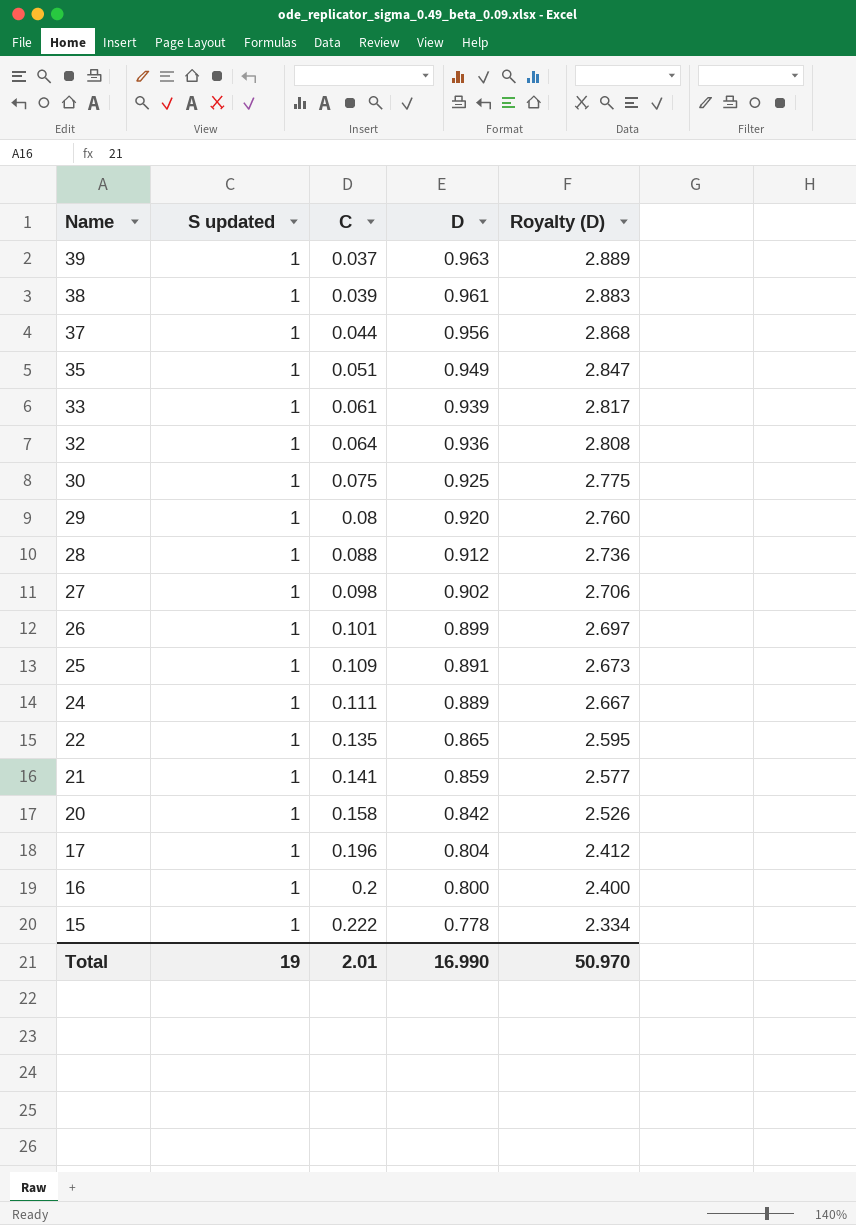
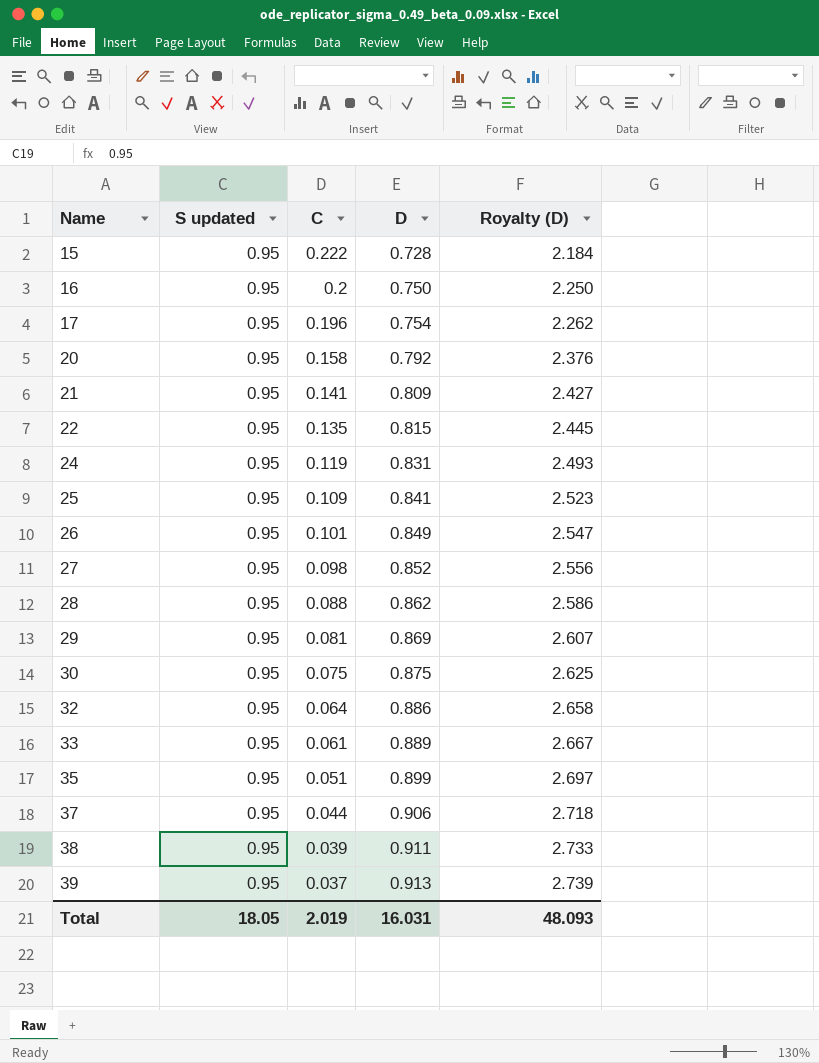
row order: Name descending -> Name ascending
15 | S updated: 1 -> 0.95
15 | D: 0.778 -> 0.728
15 | Royalty (D): 2.334 -> 2.184
16 | S updated: 1 -> 0.95
16 | D: 0.800 -> 0.750
16 | Royalty (D): 2.400 -> 2.250
17 | S updated: 1 -> 0.95
17 | D: 0.804 -> 0.754
17 | Royalty (D): 2.412 -> 2.262
20 | S updated: 1 -> 0.95
20 | D: 0.842 -> 0.792
20 | Royalty (D): 2.526 -> 2.376
21 | S updated: 1 -> 0.95
21 | D: 0.859 -> 0.809
21 | Royalty (D): 2.577 -> 2.427
22 | S updated: 1 -> 0.95
22 | D: 0.865 -> 0.815
22 | Royalty (D): 2.595 -> 2.445
24 | S updated: 1 -> 0.95
24 | C: 0.111 -> 0.119
24 | D: 0.889 -> 0.831
24 | Royalty (D): 2.667 -> 2.493
25 | S updated: 1 -> 0.95
25 | D: 0.891 -> 0.841
25 | Royalty (D): 2.673 -> 2.523
26 | S updated: 1 -> 0.95
26 | D: 0.899 -> 0.849
26 | Royalty (D): 2.697 -> 2.547
27 | S updated: 1 -> 0.95
27 | D: 0.902 -> 0.852
27 | Royalty (D): 2.706 -> 2.556
28 | S updated: 1 -> 0.95
28 | D: 0.912 -> 0.862
28 | Royalty (D): 2.736 -> 2.586
29 | S updated: 1 -> 0.95
29 | C: 0.08 -> 0.081
29 | D: 0.920 -> 0.869
29 | Royalty (D): 2.760 -> 2.607
30 | S updated: 1 -> 0.95
30 | D: 0.925 -> 0.875
30 | Royalty (D): 2.775 -> 2.625
32 | S updated: 1 -> 0.95
32 | D: 0.936 -> 0.886
32 | Royalty (D): 2.808 -> 2.658
33 | S updated: 1 -> 0.95
33 | D: 0.939 -> 0.889
33 | Royalty (D): 2.817 -> 2.667
35 | S updated: 1 -> 0.95
35 | D: 0.949 -> 0.899
35 | Royalty (D): 2.847 -> 2.697
37 | S updated: 1 -> 0.95
37 | D: 0.956 -> 0.906
37 | Royalty (D): 2.868 -> 2.718
38 | S updated: 1 -> 0.95
38 | D: 0.961 -> 0.911
38 | Royalty (D): 2.883 -> 2.733
39 | S updated: 1 -> 0.95
39 | D: 0.963 -> 0.913
39 | Royalty (D): 2.889 -> 2.739
Total | S updated: 19 -> 18.05
Total | C: 2.01 -> 2.019
Total | D: 16.990 -> 16.031
Total | Royalty (D): 50.970 -> 48.093

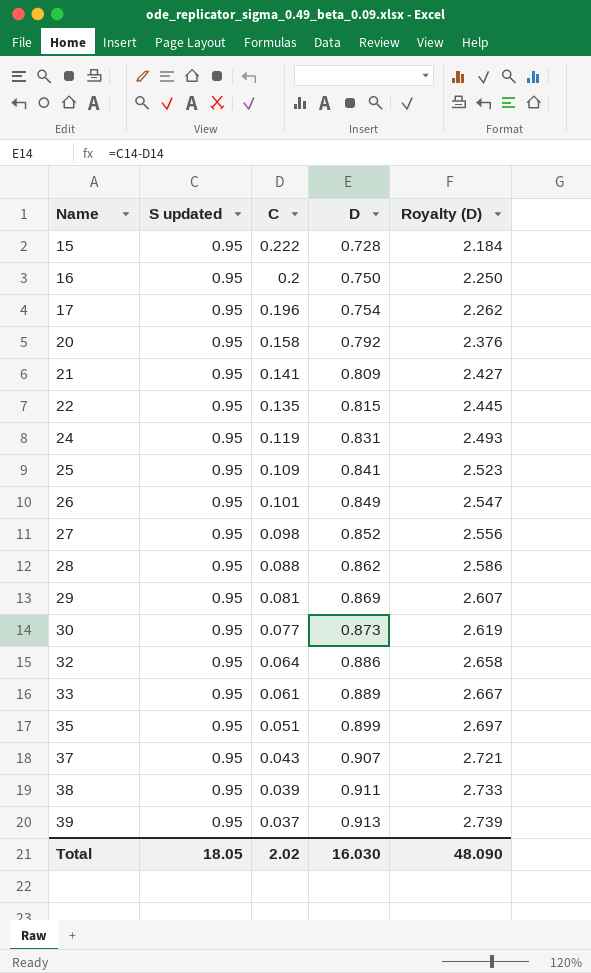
30 | C: 0.075 -> 0.077
30 | D: 0.875 -> 0.873
30 | Royalty (D): 2.625 -> 2.619
37 | C: 0.044 -> 0.043
37 | D: 0.906 -> 0.907
37 | Royalty (D): 2.718 -> 2.721
Total | C: 2.019 -> 2.02
Total | D: 16.031 -> 16.030
Total | Royalty (D): 48.093 -> 48.090

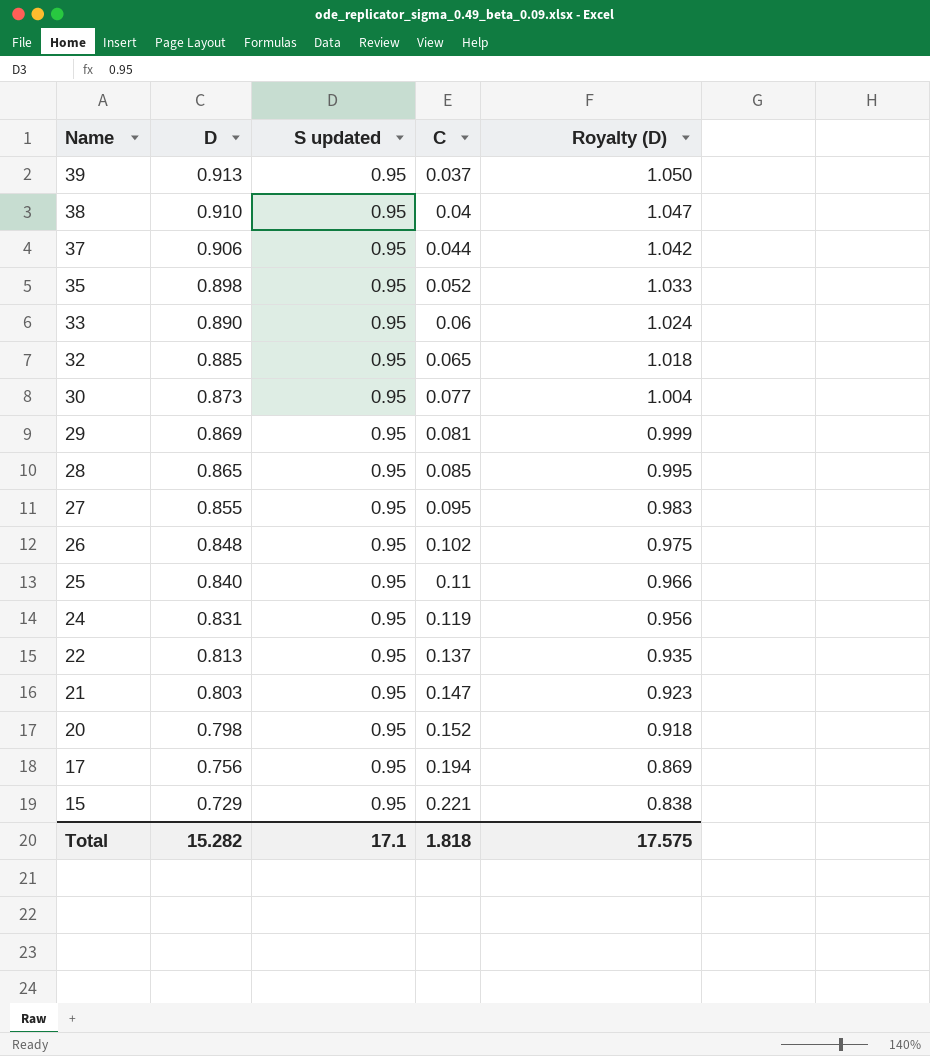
row order: Name ascending -> Name descending
column D | position: 4 -> 2
column Royalty (D) | formula: [D] * 3 -> [D] * 1.15
row 16: 0.95 | 0.2 | 0.750 | 2.250 -> none
38 | D: 0.911 -> 0.910
38 | C: 0.039 -> 0.04
37 | D: 0.907 -> 0.906
37 | C: 0.043 -> 0.044
35 | D: 0.899 -> 0.898
35 | C: 0.051 -> 0.052
33 | D: 0.889 -> 0.890
33 | C: 0.061 -> 0.06
32 | D: 0.886 -> 0.885
32 | C: 0.064 -> 0.065
28 | D: 0.862 -> 0.865
28 | C: 0.088 -> 0.085
27 | D: 0.852 -> 0.855
27 | C: 0.098 -> 0.095
26 | D: 0.849 -> 0.848
26 | C: 0.101 -> 0.102
25 | D: 0.841 -> 0.840
25 | C: 0.109 -> 0.11
22 | D: 0.815 -> 0.813
22 | C: 0.135 -> 0.137
21 | D: 0.809 -> 0.803
21 | C: 0.141 -> 0.147
20 | D: 0.792 -> 0.798
20 | C: 0.158 -> 0.152
17 | D: 0.754 -> 0.756
17 | C: 0.196 -> 0.194
15 | D: 0.728 -> 0.729
15 | C: 0.222 -> 0.221
Total | D: 16.030 -> 15.282
Total | S updated: 18.05 -> 17.1
Total | C: 2.02 -> 1.818
Total | Royalty (D): 48.090 -> 17.575

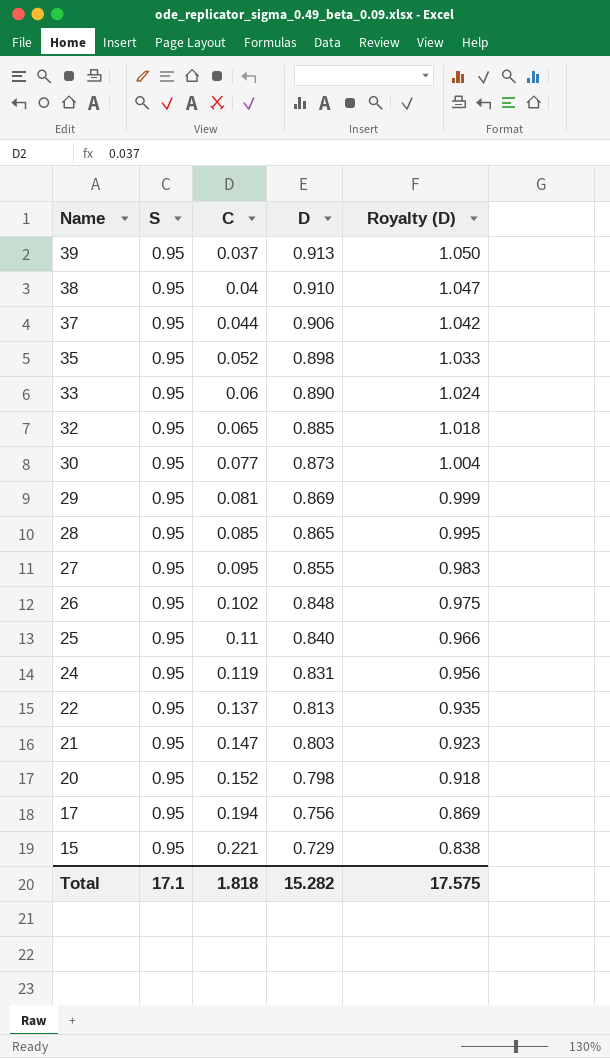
column name: S updated -> S
column D | position: 2 -> 4

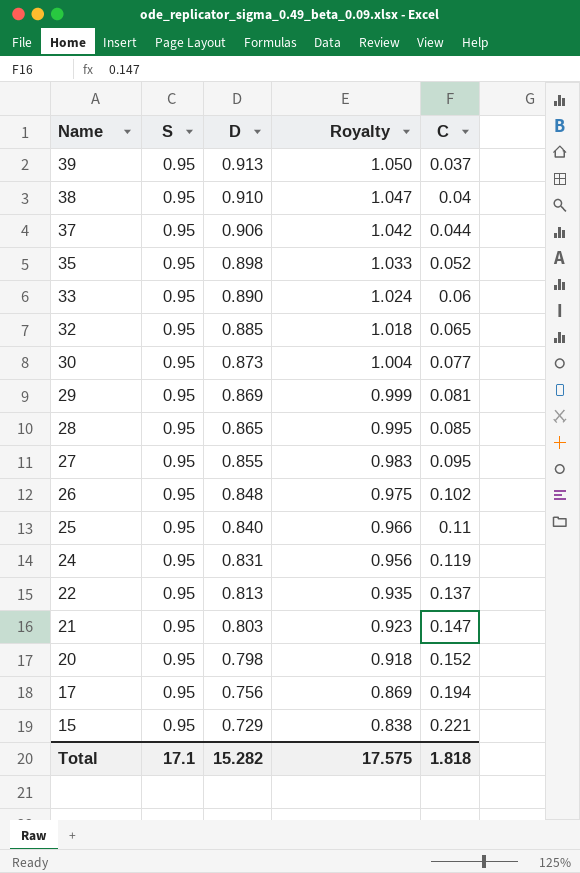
column name: Royalty (D) -> Royalty
column C | position: 3 -> 5

